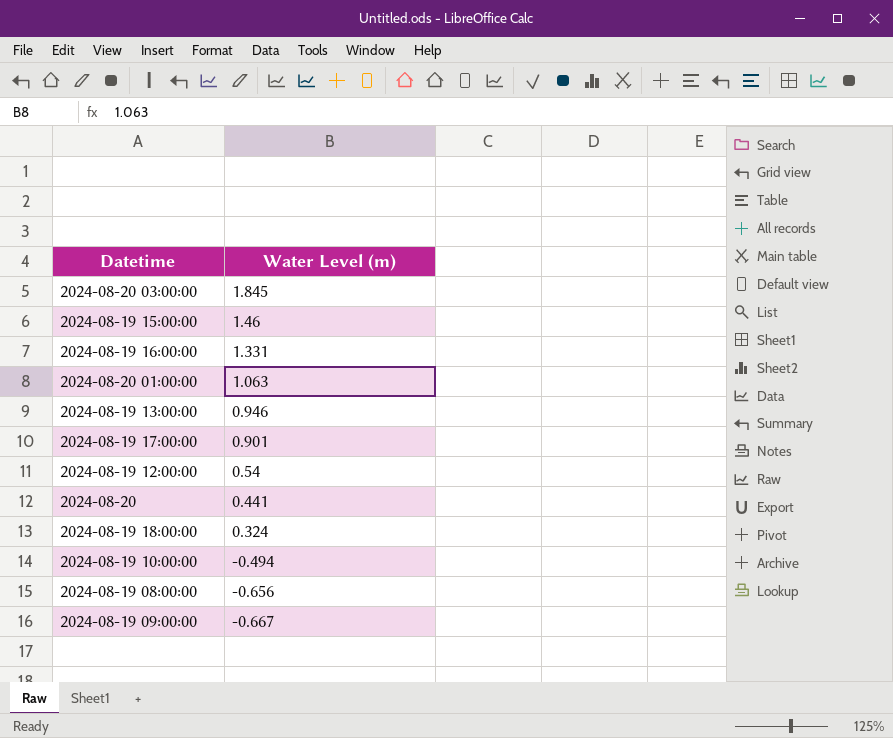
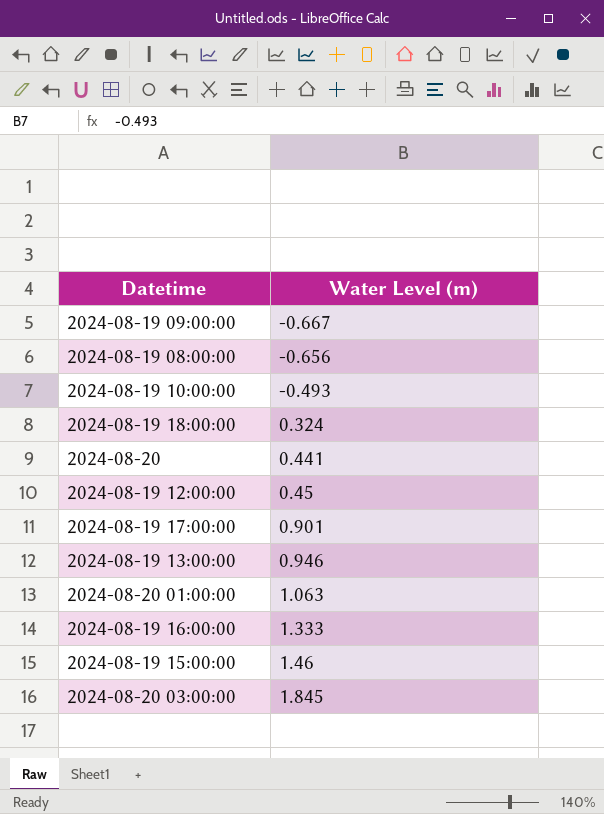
row order: Water Level (m) descending -> Water Level (m) ascending
2024-08-19 10:00:00 | Water Level (m): -0.494 -> -0.493
2024-08-19 12:00:00 | Water Level (m): 0.54 -> 0.45
2024-08-19 16:00:00 | Water Level (m): 1.331 -> 1.333

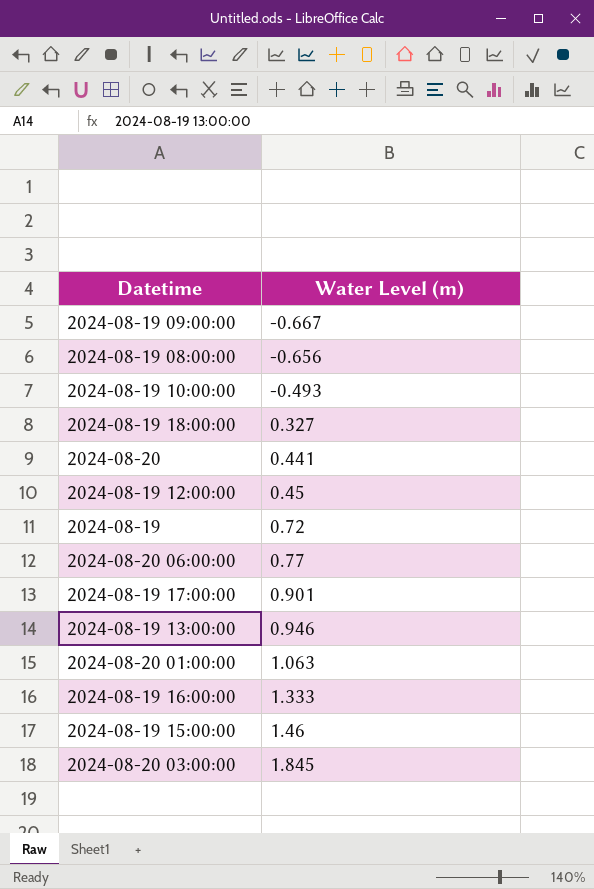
2024-08-19 18:00:00 | Water Level (m): 0.324 -> 0.327
row 2024-08-19: none -> 0.72
row 2024-08-20 06:00:00: none -> 0.77

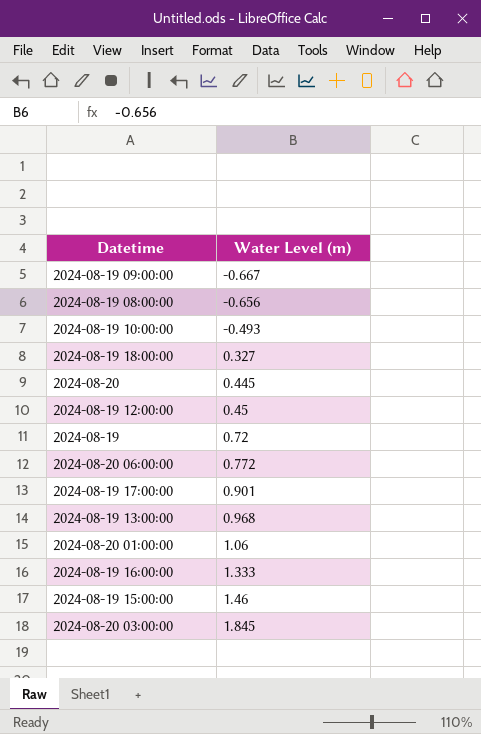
2024-08-20 | Water Level (m): 0.441 -> 0.445
2024-08-20 06:00:00 | Water Level (m): 0.77 -> 0.772
2024-08-19 13:00:00 | Water Level (m): 0.946 -> 0.968
2024-08-20 01:00:00 | Water Level (m): 1.063 -> 1.06

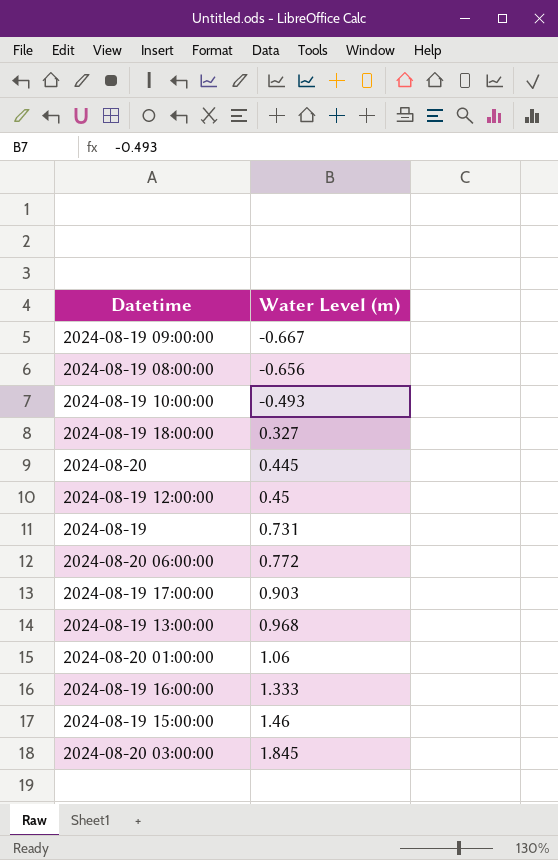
2024-08-19 | Water Level (m): 0.72 -> 0.731
2024-08-19 17:00:00 | Water Level (m): 0.901 -> 0.903

